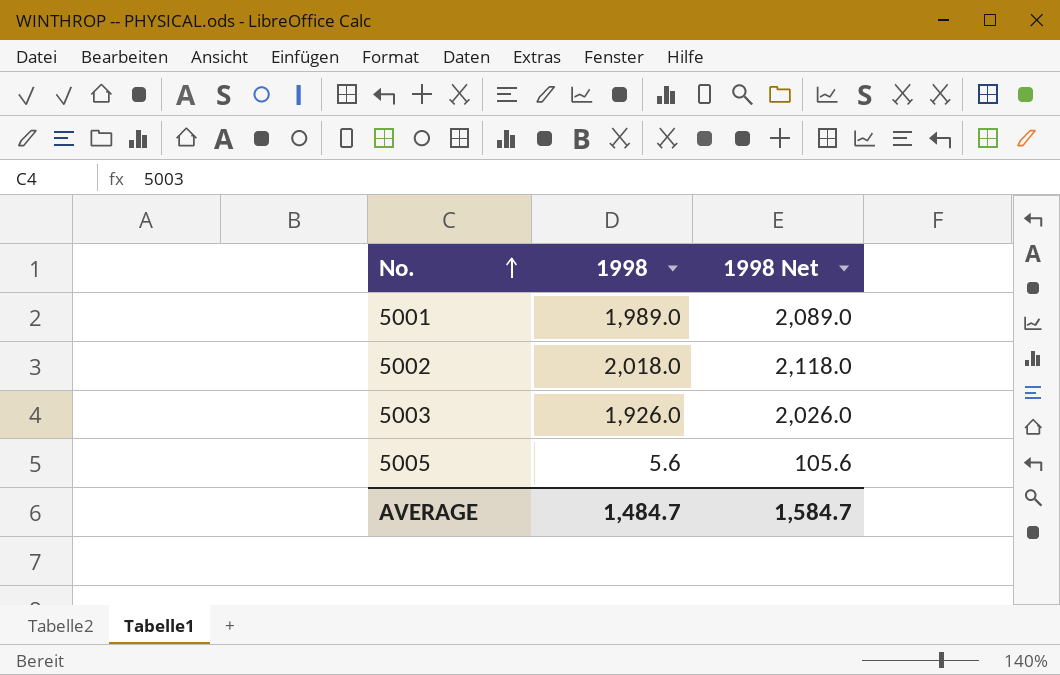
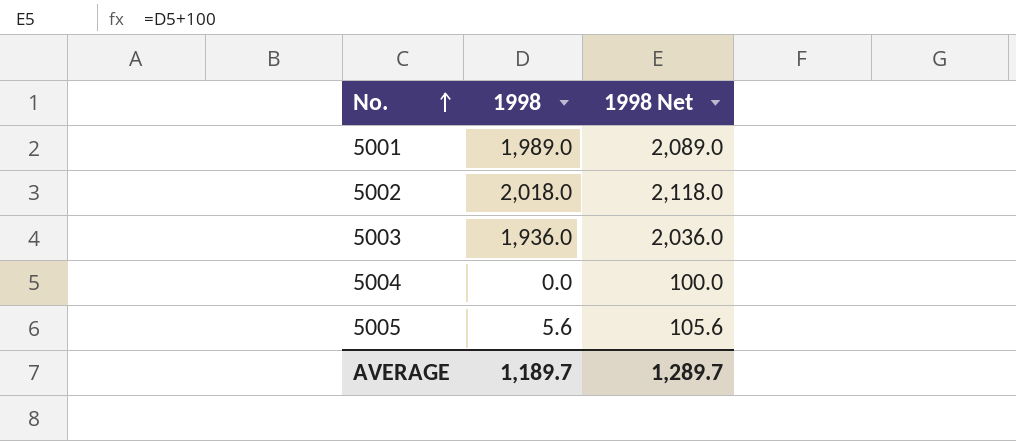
5003 | 1998: 1,926.0 -> 1,936.0
5003 | 1998 Net: 2,026.0 -> 2,036.0
row 5004: none -> 0.0 | 100.0
AVERAGE | 1998: 1,484.7 -> 1,189.7
AVERAGE | 1998 Net: 1,584.7 -> 1,289.7

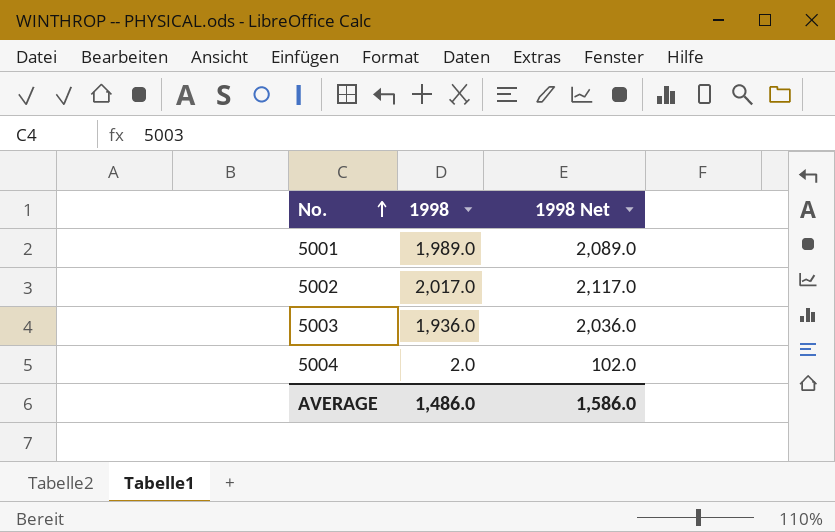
row 5005: 5.6 | 105.6 -> none
5002 | 1998: 2,018.0 -> 2,017.0
5002 | 1998 Net: 2,118.0 -> 2,117.0
5004 | 1998: 0.0 -> 2.0
5004 | 1998 Net: 100.0 -> 102.0
AVERAGE | 1998: 1,189.7 -> 1,486.0
AVERAGE | 1998 Net: 1,289.7 -> 1,586.0

